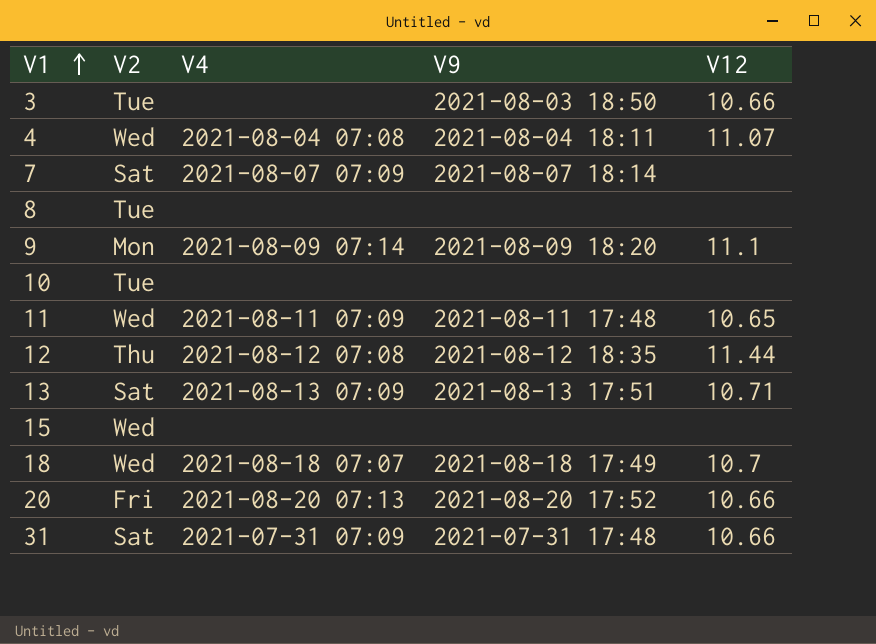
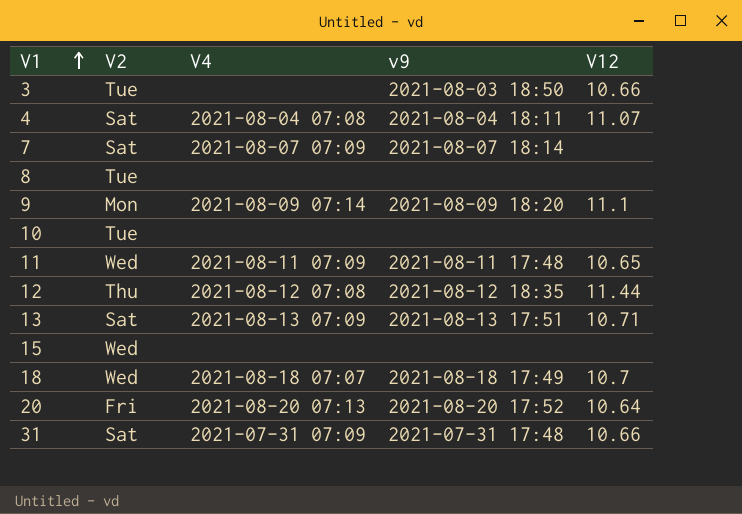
column name: V9 -> v9
4 | V2: Wed -> Sat
20 | V12: 10.66 -> 10.64

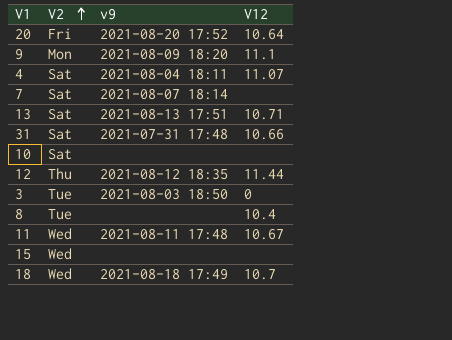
row order: V1 ascending -> V2 ascending
column V4 | position: 3 -> none
10 | V2: Tue -> Sat
3 | V12: 10.66 -> 0
8 | V12: none -> 10.4
11 | V12: 10.65 -> 10.67

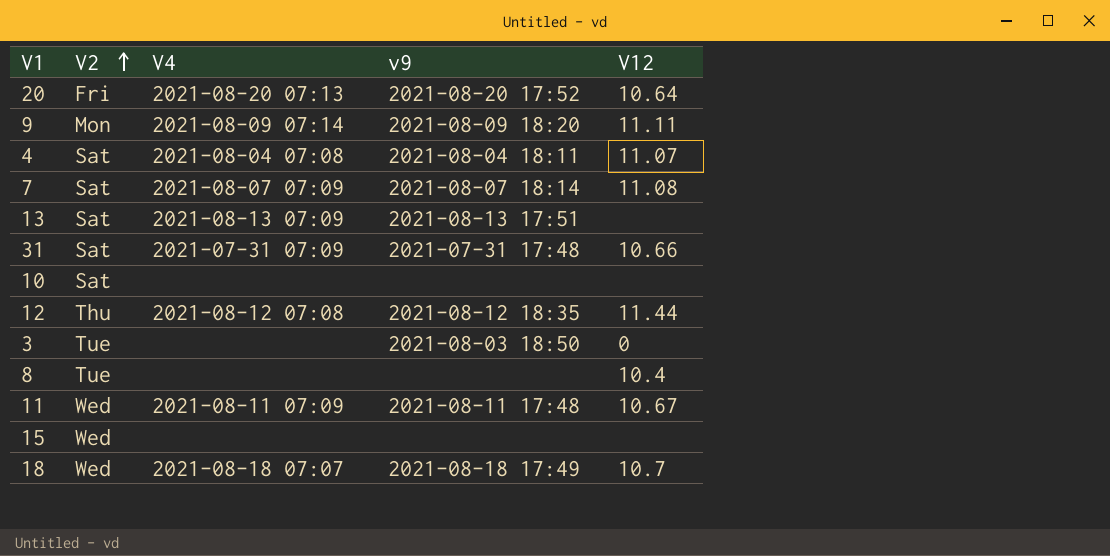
column V4 | position: none -> 3
9 | V12: 11.1 -> 11.11
7 | V12: none -> 11.08
13 | V12: 10.71 -> none

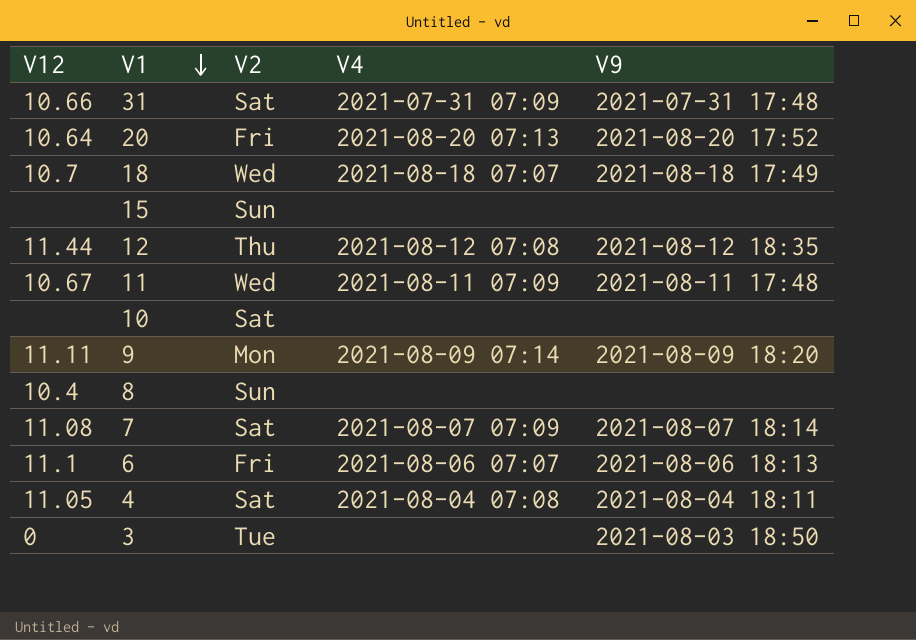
row order: V2 ascending -> V1 descending
column V12 | position: 5 -> 1
column name: v9 -> V9
row 13: Sat | 2021-08-13 07:09 | 2021-08-13 17:51 | none -> none
15 | V2: Wed -> Sun
8 | V2: Tue -> Sun
row 6: none -> 11.1 | Fri | 2021-08-06 07:07 | 2021-08-06 18:13
4 | V12: 11.07 -> 11.05

